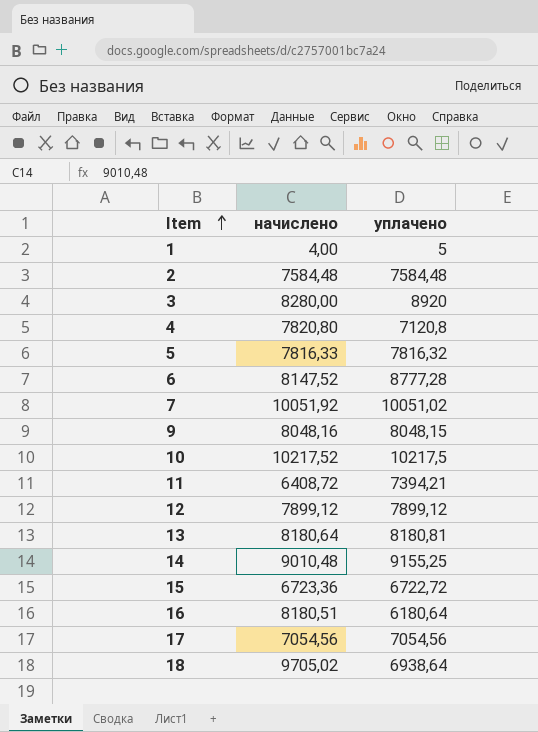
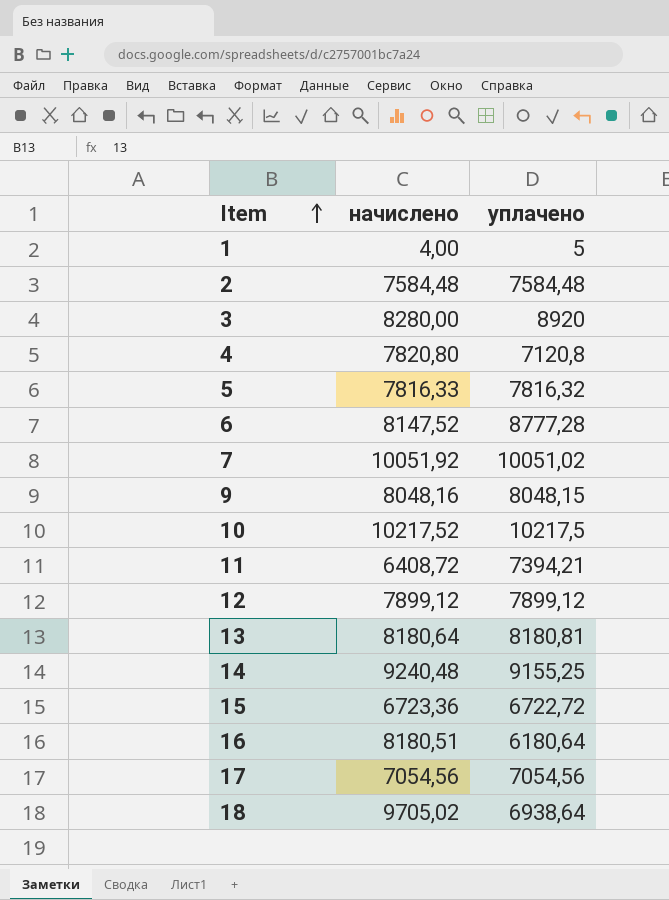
14 | начислено: 9010,48 -> 9240,48

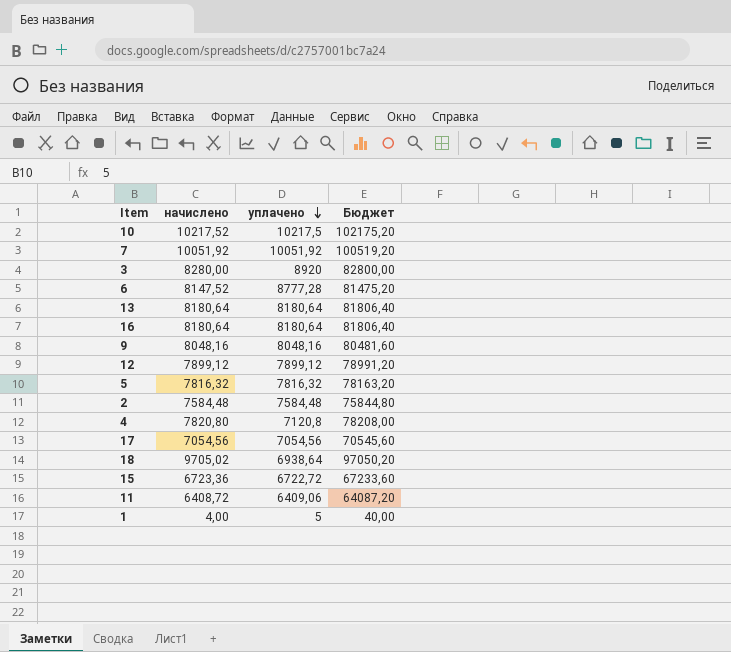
row order: Item ascending -> уплачено descending
column Бюджет | formula: none -> [начислено] * 10
row 14: 9240,48 | 9155,25 -> none
7 | уплачено: 10051,02 -> 10051,92
13 | уплачено: 8180,81 -> 8180,64
16 | начислено: 8180,51 -> 8180,64
16 | уплачено: 6180,64 -> 8180,64
9 | уплачено: 8048,15 -> 8048,16
5 | начислено: 7816,33 -> 7816,32
11 | уплачено: 7394,21 -> 6409,06

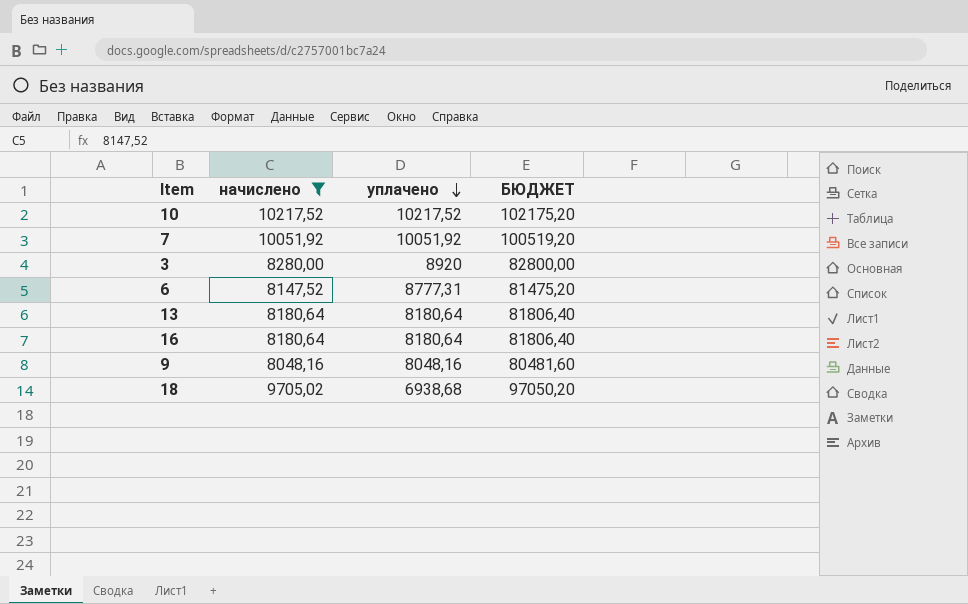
filter: none -> начислено >= 8048,16
column name: Бюджет -> БЮДЖЕТ
10 | уплачено: 10217,5 -> 10217,52
6 | уплачено: 8777,28 -> 8777,31
18 | уплачено: 6938,64 -> 6938,68

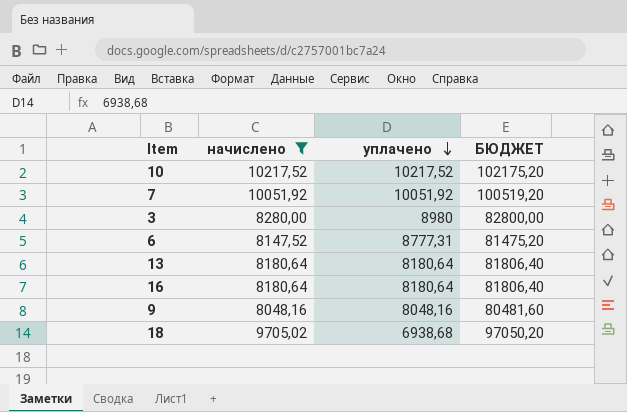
3 | уплачено: 8920 -> 8980

